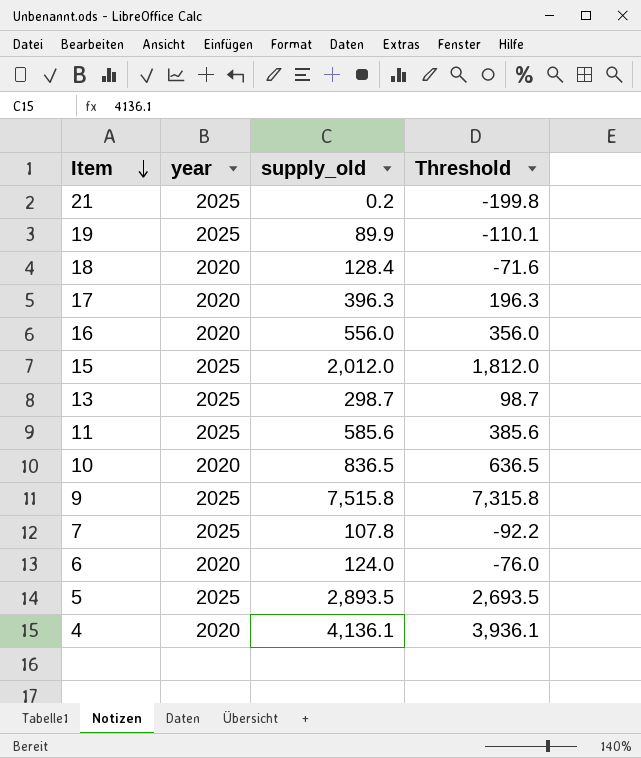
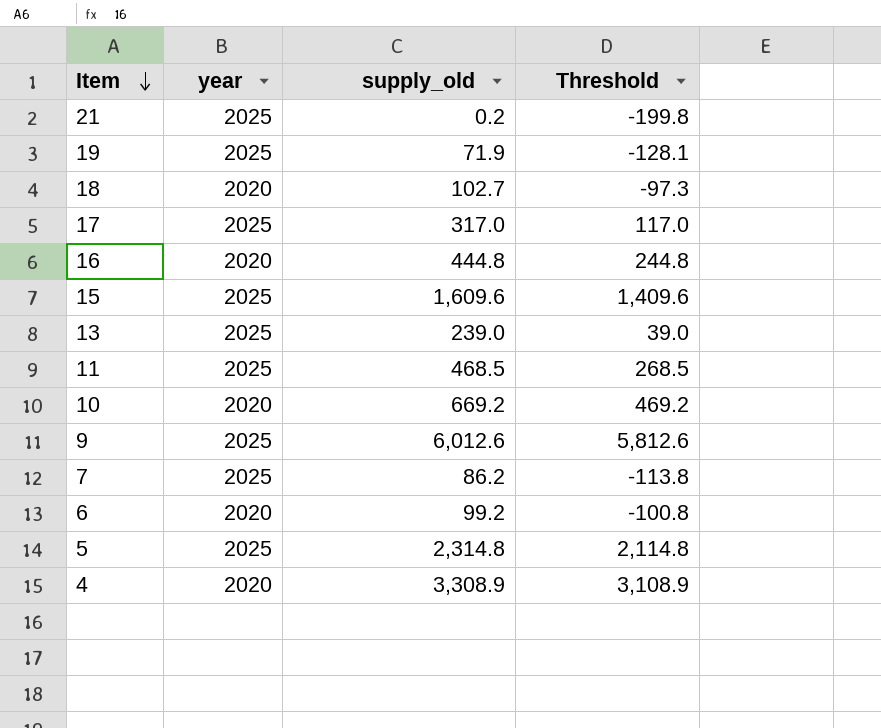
19 | supply_old: 89.9 -> 71.9
19 | Threshold: -110.1 -> -128.1
18 | supply_old: 128.4 -> 102.7
18 | Threshold: -71.6 -> -97.3
17 | year: 2020 -> 2025
17 | supply_old: 396.3 -> 317.0
17 | Threshold: 196.3 -> 117.0
16 | supply_old: 556.0 -> 444.8
16 | Threshold: 356.0 -> 244.8
15 | supply_old: 2,012.0 -> 1,609.6
15 | Threshold: 1,812.0 -> 1,409.6
13 | supply_old: 298.7 -> 239.0
13 | Threshold: 98.7 -> 39.0
11 | supply_old: 585.6 -> 468.5
11 | Threshold: 385.6 -> 268.5
10 | supply_old: 836.5 -> 669.2
10 | Threshold: 636.5 -> 469.2
9 | supply_old: 7,515.8 -> 6,012.6
9 | Threshold: 7,315.8 -> 5,812.6
7 | supply_old: 107.8 -> 86.2
7 | Threshold: -92.2 -> -113.8
6 | supply_old: 124.0 -> 99.2
6 | Threshold: -76.0 -> -100.8
5 | supply_old: 2,893.5 -> 2,314.8
5 | Threshold: 2,693.5 -> 2,114.8
4 | supply_old: 4,136.1 -> 3,308.9
4 | Threshold: 3,936.1 -> 3,108.9

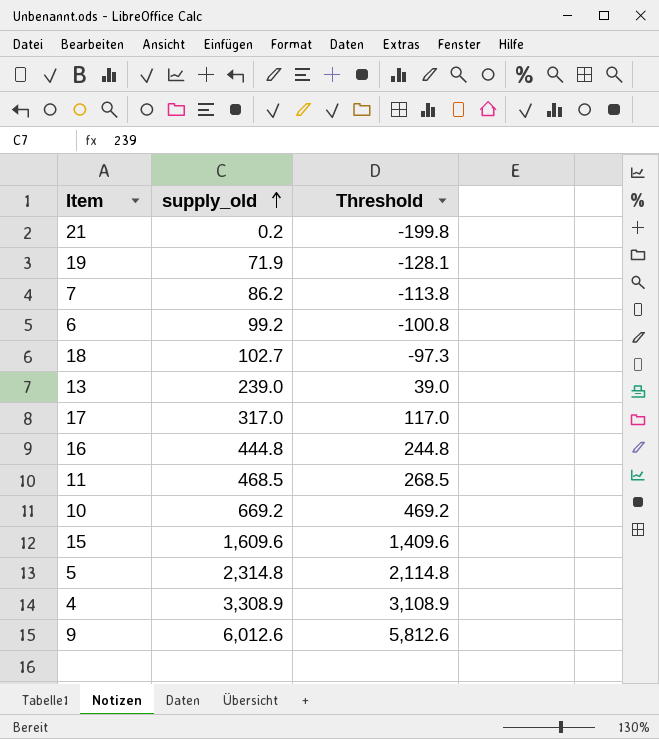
row order: Item descending -> supply_old ascending
column year | position: 2 -> none

